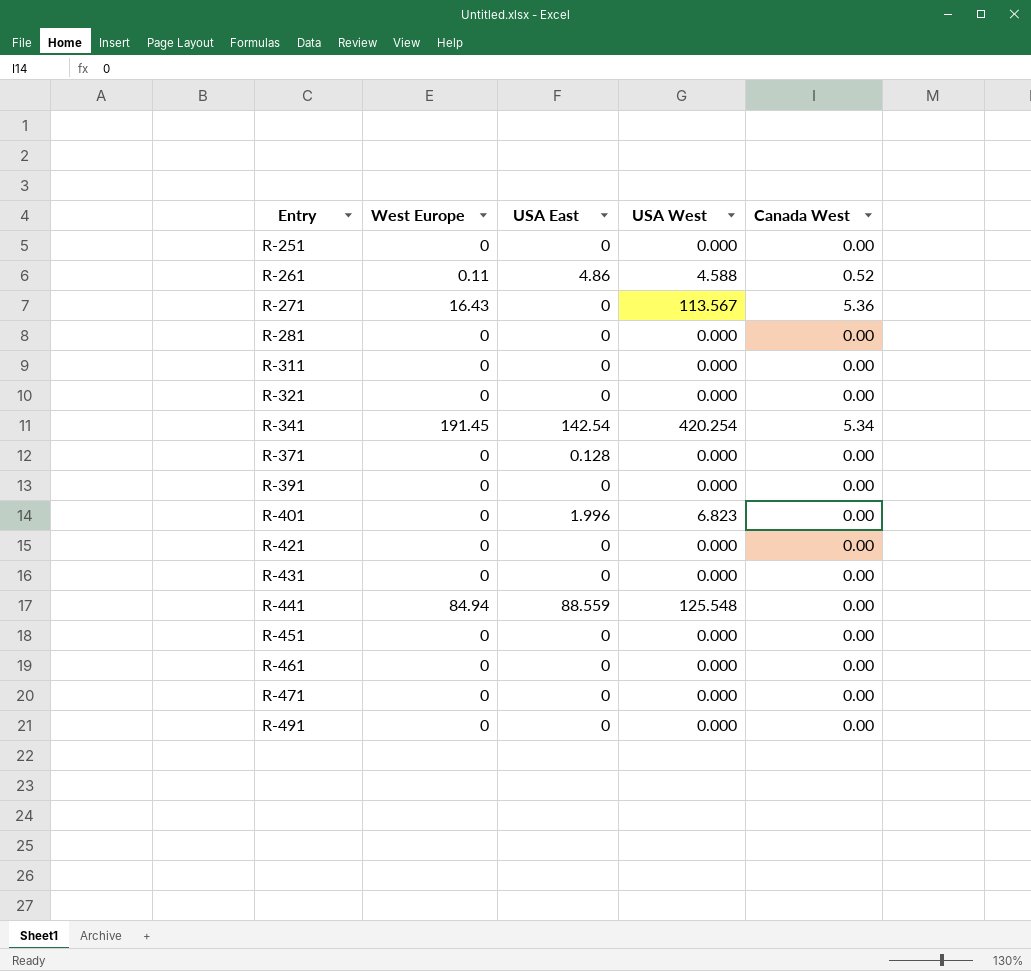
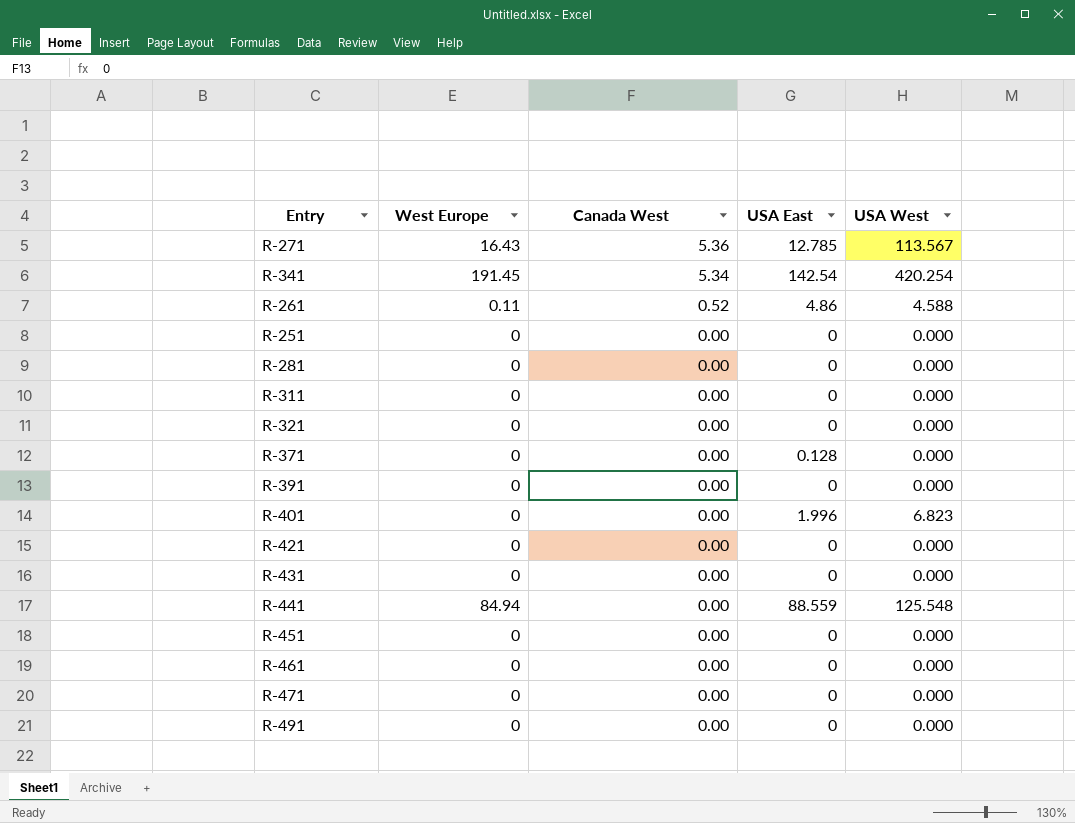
row order: Entry ascending -> Canada West descending
column Canada West | position: 5 -> 3
R-271 | USA East: 0 -> 12.785

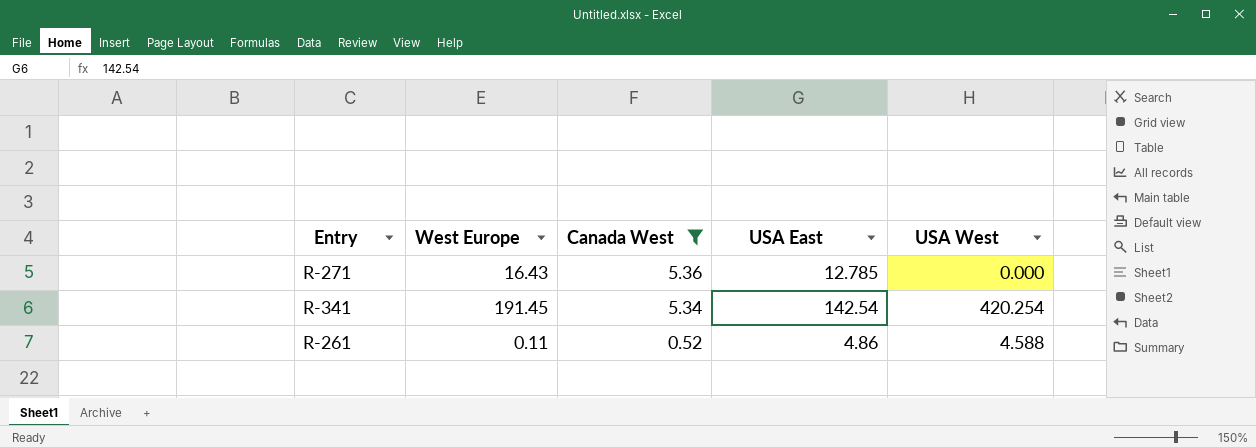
filter: none -> Canada West != 0.00
R-271 | USA West: 113.567 -> 0.000

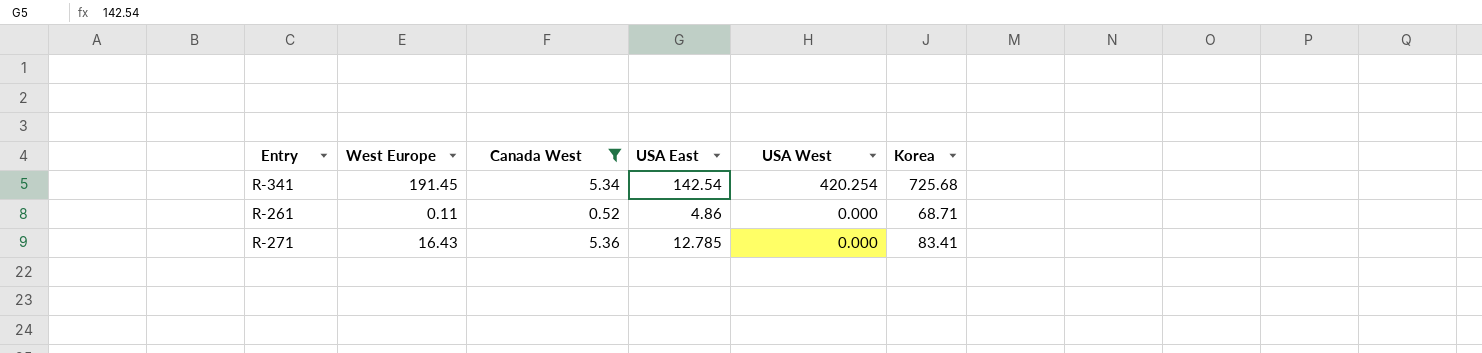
row order: Canada West descending -> USA West descending
column Korea | position: none -> 6
R-261 | USA West: 4.588 -> 0.000

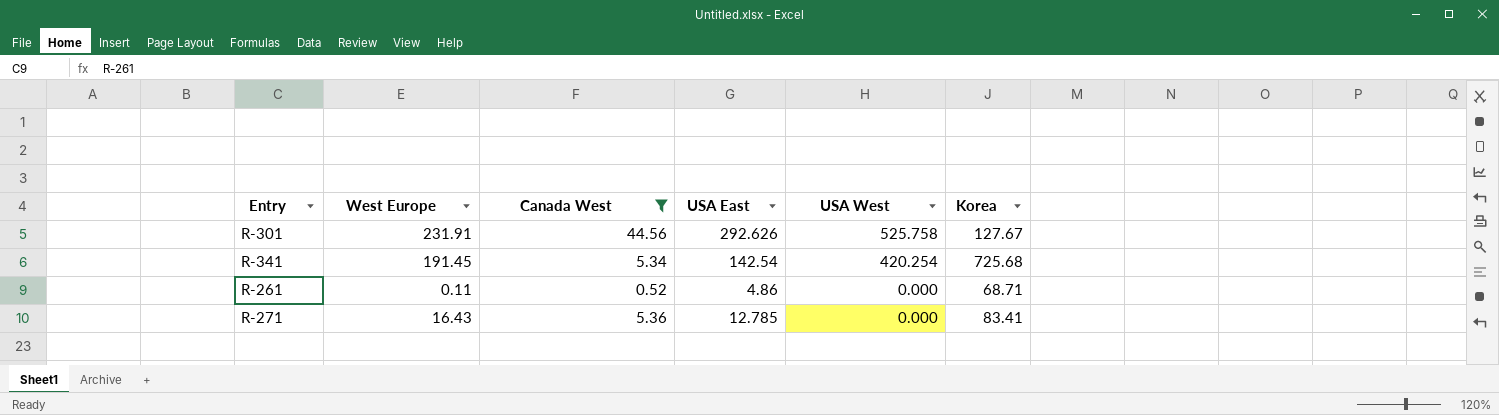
row R-301: none -> 231.91 | 44.56 | 292.626 | 525.758 | 127.67

